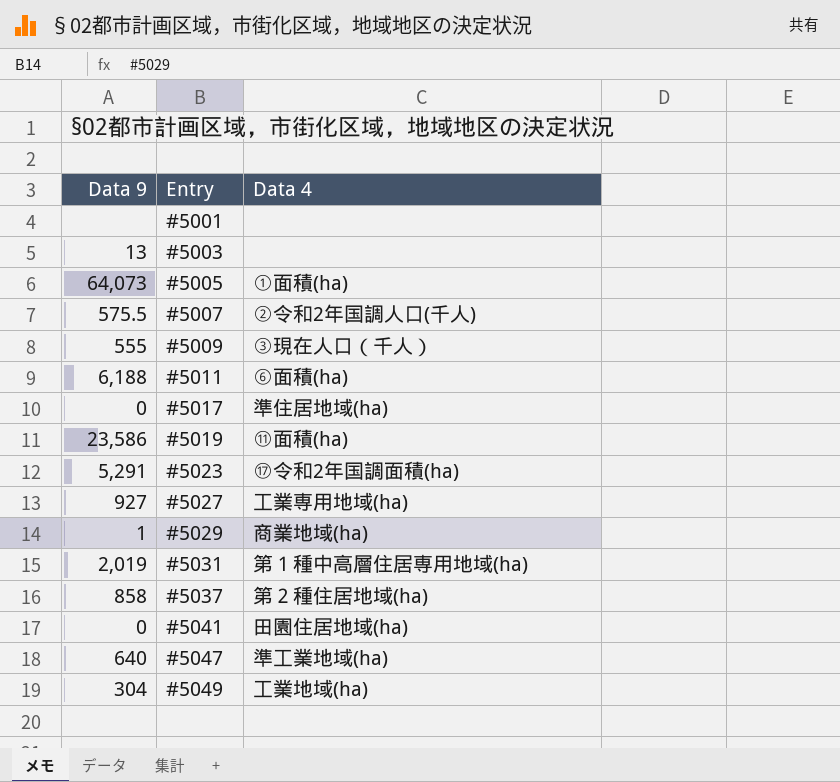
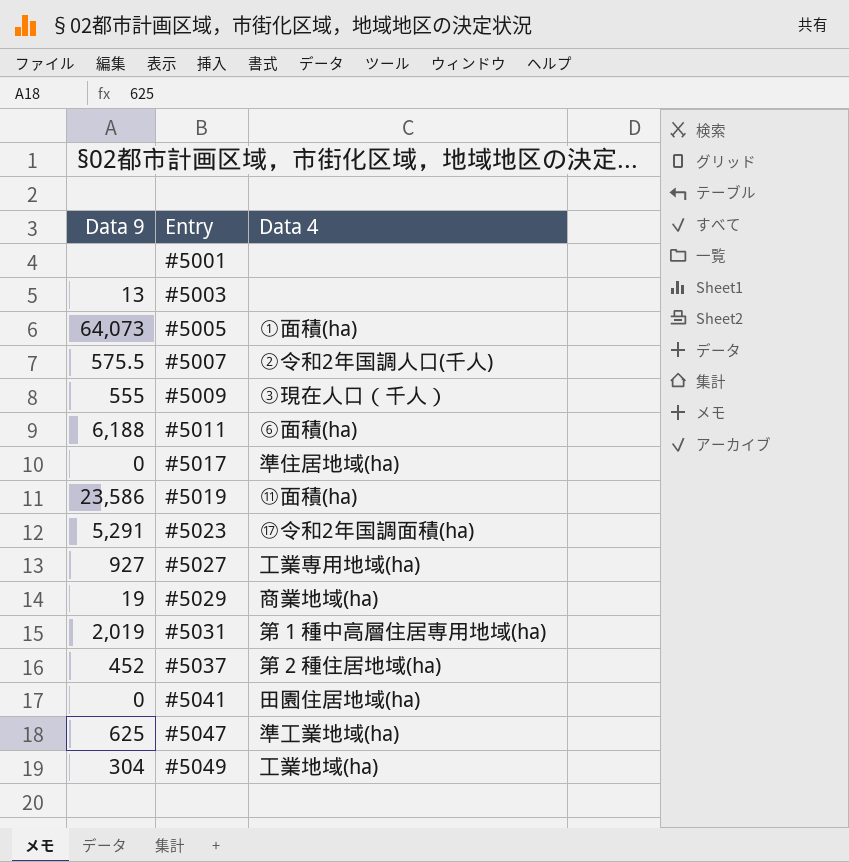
#5029 | Data 9: 1 -> 19
#5037 | Data 9: 858 -> 452
#5047 | Data 9: 640 -> 625

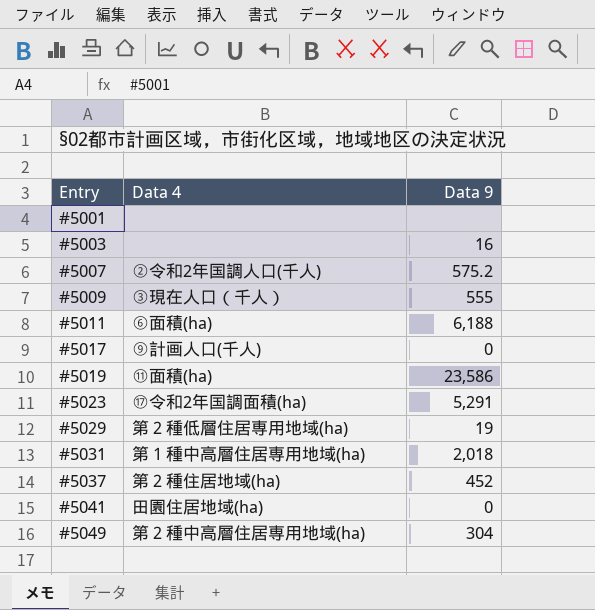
column Data 9 | position: 1 -> 3
row #5005: 64,073 | ①面積(ha) -> none
row #5027: 927 | 工業専用地域(ha) -> none
row #5047: 625 | 準工業地域(ha) -> none
#5003 | Data 9: 13 -> 16
#5007 | Data 9: 575.5 -> 575.2
#5017 | Data 4: 準住居地域(ha) -> ⑨計画人口(千人)
#5029 | Data 4: 商業地域(ha) -> 第２種低層住居専用地域(ha)
#5031 | Data 9: 2,019 -> 2,018
#5049 | Data 4: 工業地域(ha) -> 第２種中高層住居専用地域(ha)

